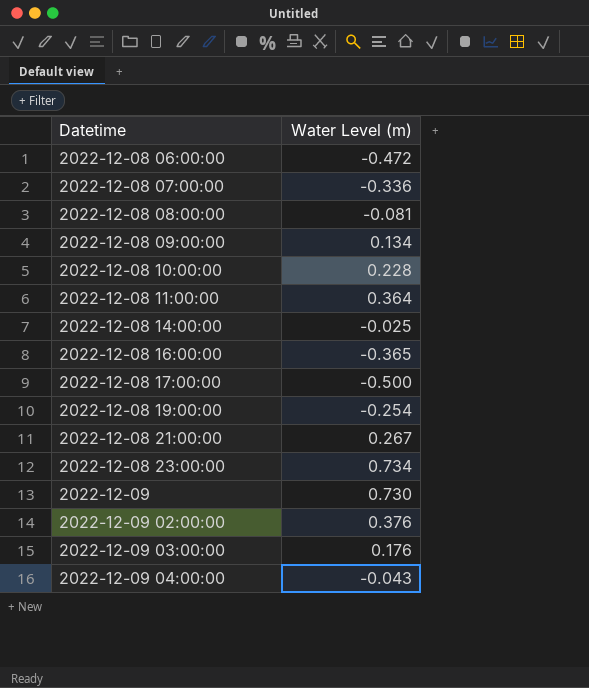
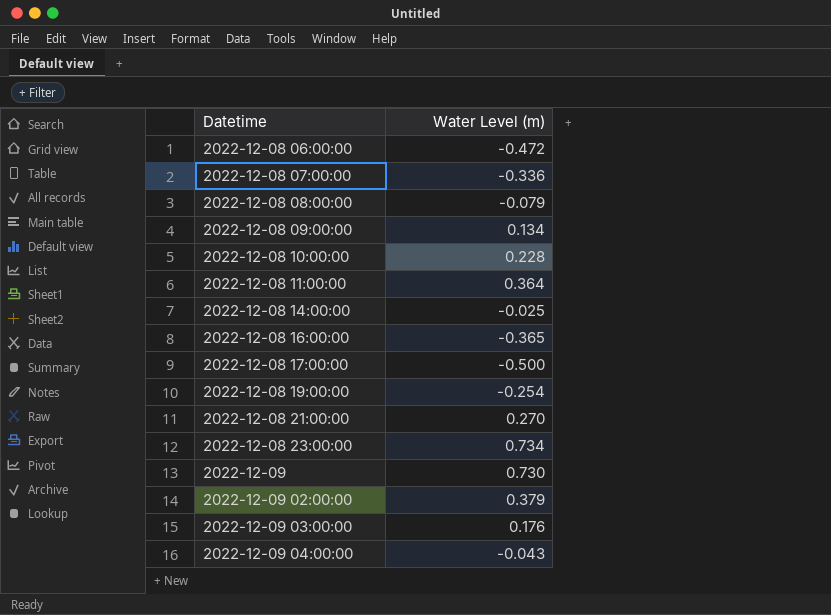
2022-12-08 08:00:00 | Water Level (m): -0.081 -> -0.079
2022-12-08 21:00:00 | Water Level (m): 0.267 -> 0.270
2022-12-09 02:00:00 | Water Level (m): 0.376 -> 0.379

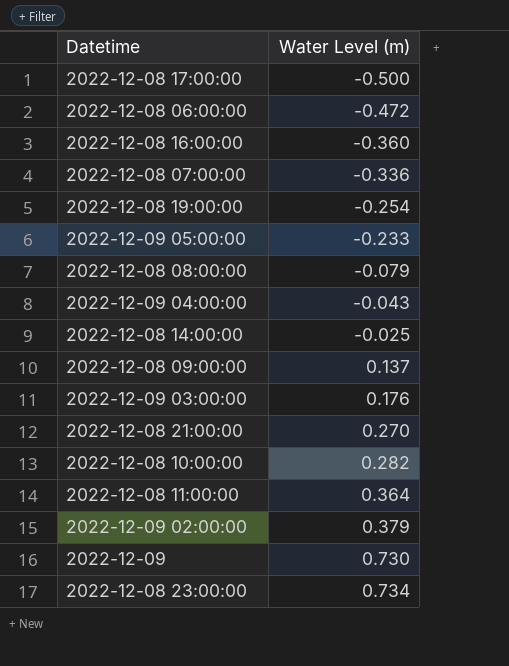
row order: Datetime ascending -> Water Level (m) ascending
2022-12-08 16:00:00 | Water Level (m): -0.365 -> -0.360
row 2022-12-09 05:00:00: none -> -0.233
2022-12-08 09:00:00 | Water Level (m): 0.134 -> 0.137
2022-12-08 10:00:00 | Water Level (m): 0.228 -> 0.282

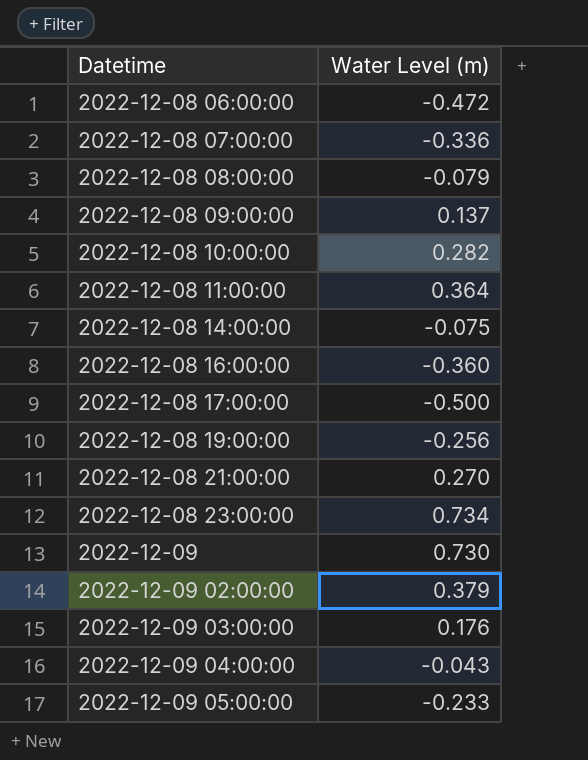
row order: Water Level (m) ascending -> Datetime ascending
2022-12-08 14:00:00 | Water Level (m): -0.025 -> -0.075
2022-12-08 19:00:00 | Water Level (m): -0.254 -> -0.256

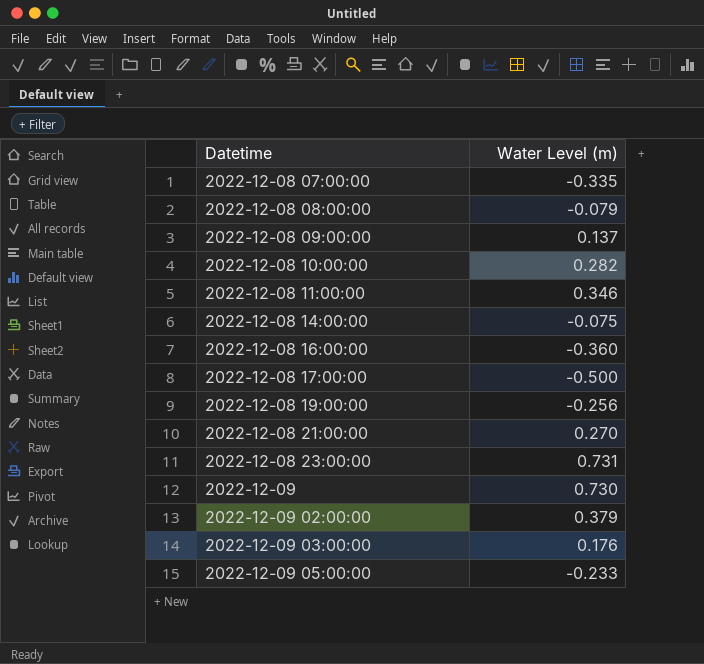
row 2022-12-08 06:00:00: -0.472 -> none
row 2022-12-09 04:00:00: -0.043 -> none
2022-12-08 07:00:00 | Water Level (m): -0.336 -> -0.335
2022-12-08 11:00:00 | Water Level (m): 0.364 -> 0.346
2022-12-08 23:00:00 | Water Level (m): 0.734 -> 0.731

